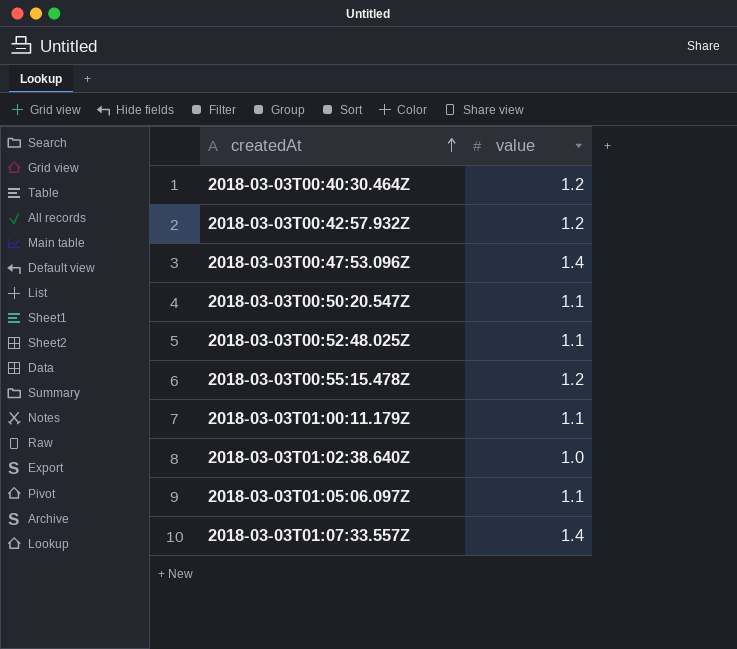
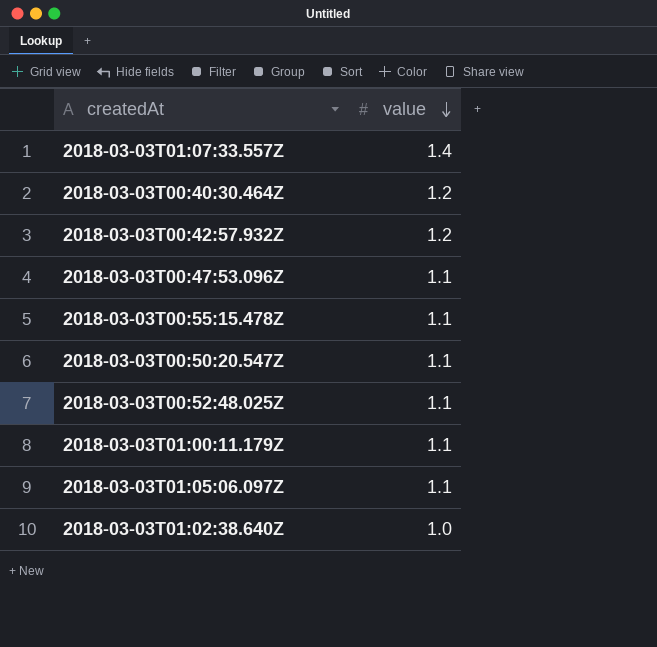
row order: createdAt ascending -> value descending
2018-03-03T00:47:53.096Z | value: 1.4 -> 1.1
2018-03-03T00:55:15.478Z | value: 1.2 -> 1.1

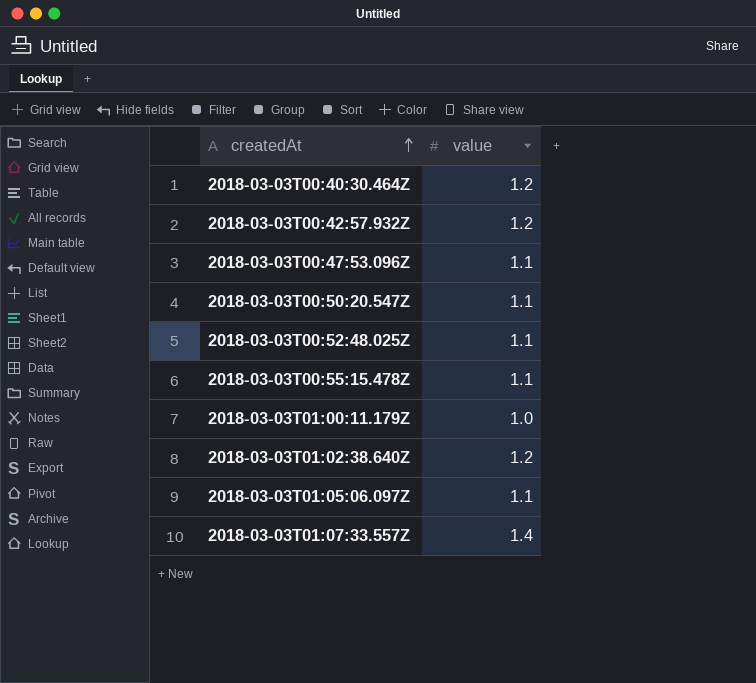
row order: value descending -> createdAt ascending
2018-03-03T01:00:11.179Z | value: 1.1 -> 1.0
2018-03-03T01:02:38.640Z | value: 1.0 -> 1.2

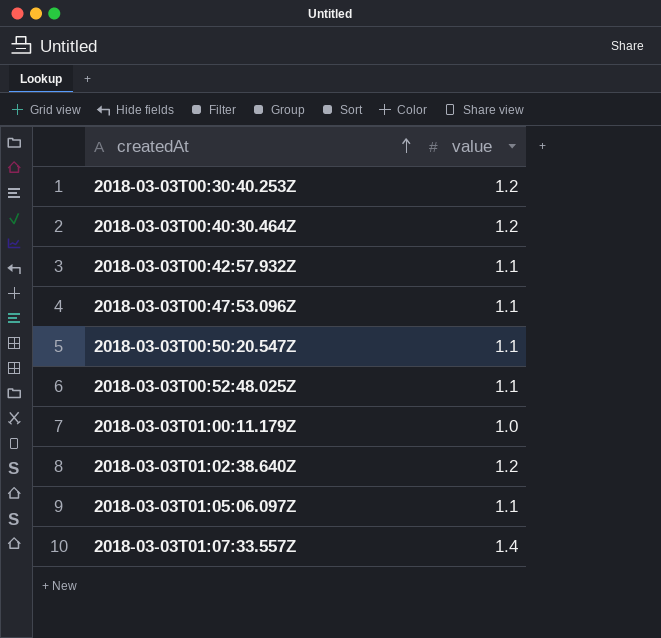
row 2018-03-03T00:55:15.478Z: 1.1 -> none
row 2018-03-03T00:30:40.253Z: none -> 1.2
2018-03-03T00:42:57.932Z | value: 1.2 -> 1.1

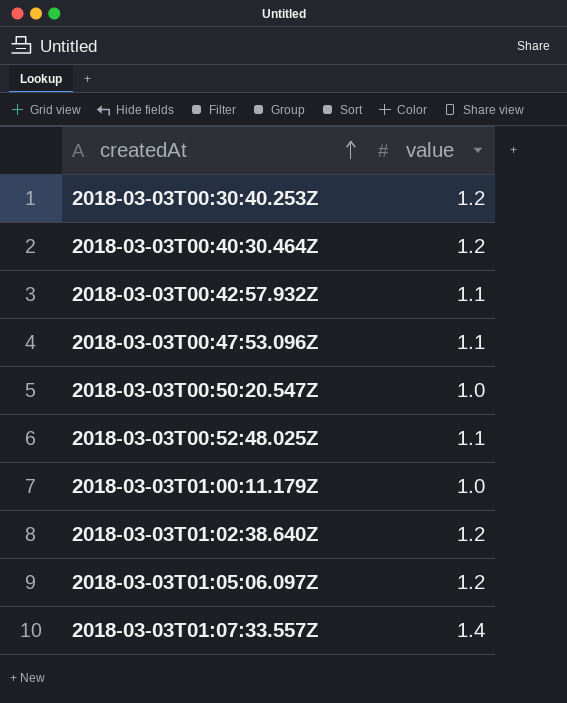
2018-03-03T00:50:20.547Z | value: 1.1 -> 1.0
2018-03-03T01:05:06.097Z | value: 1.1 -> 1.2

